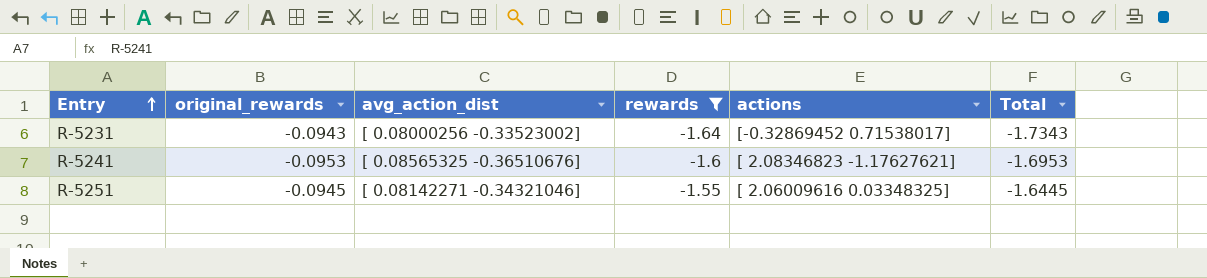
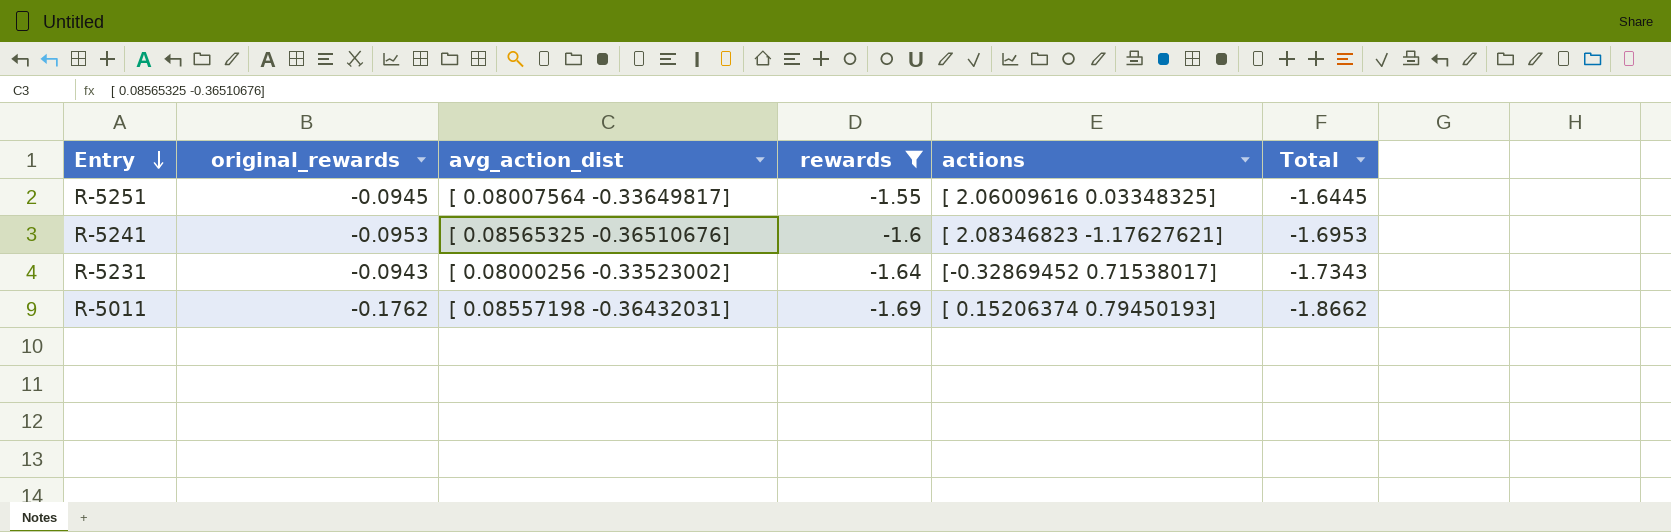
row order: Entry ascending -> Entry descending
R-5251 | avg_action_dist: [ 0.08142271 -0.34321046] -> [ 0.08007564 -0.33649817]
row R-5011: none -> -0.1762 | [ 0.08557198 -0.36432031] | -1.69 | [ 0.15206374 0.79450193] | -1.8662

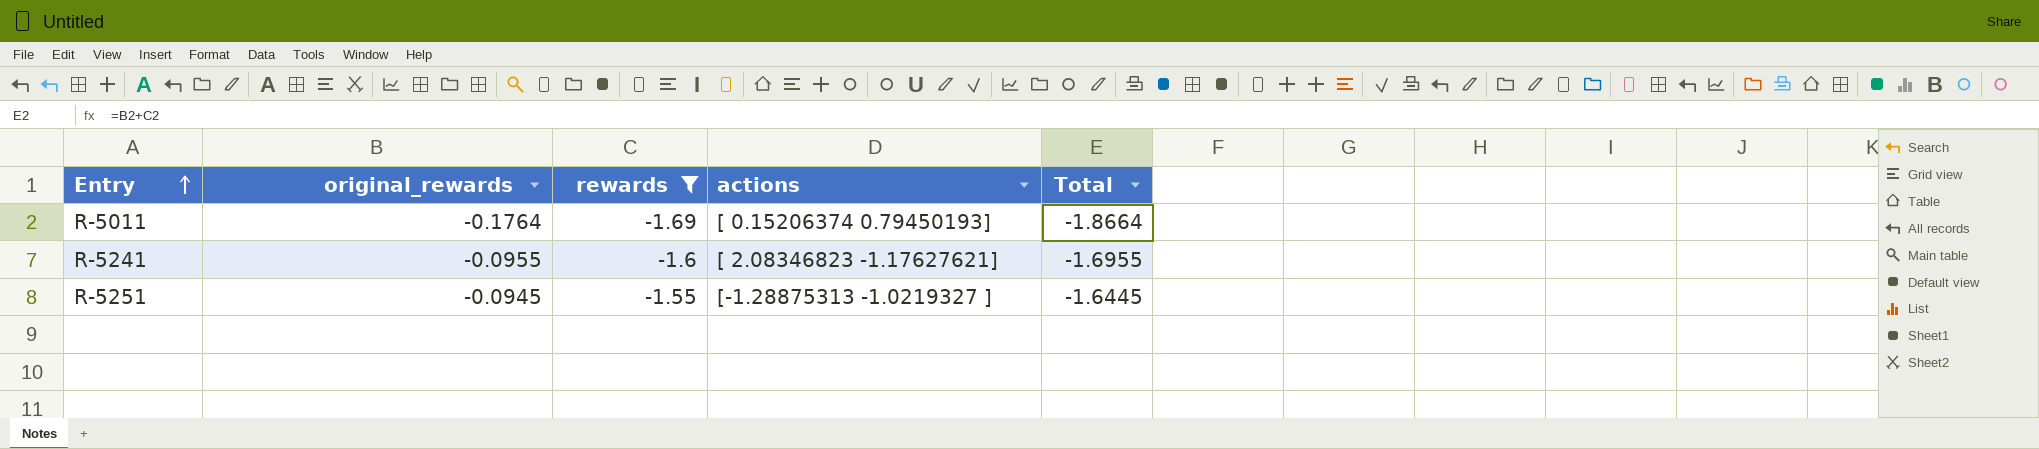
row order: Entry descending -> Entry ascending
column avg_action_dist | position: 3 -> none
row R-5231: -0.0943 | [ 0.08000256 -0.33523002] | -1.64 | [-0.32869452 0.71538017] | -1.7343 -> none
R-5011 | original_rewards: -0.1762 -> -0.1764
R-5011 | Total: -1.8662 -> -1.8664
R-5241 | original_rewards: -0.0953 -> -0.0955
R-5241 | Total: -1.6953 -> -1.6955
R-5251 | actions: [ 2.06009616 0.03348325] -> [-1.28875313 -1.0219327 ]

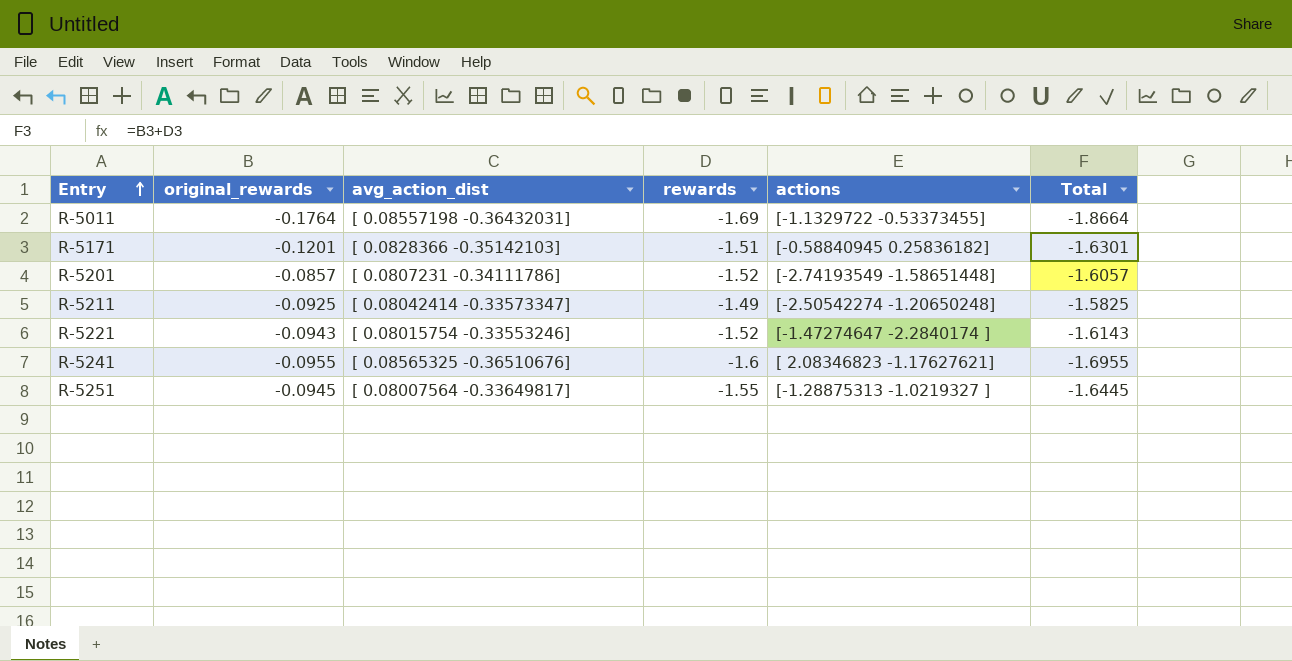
filter: rewards <= -1.55 -> none
column avg_action_dist | position: none -> 3
R-5011 | actions: [ 0.15206374 0.79450193] -> [-1.1329722 -0.53373455]

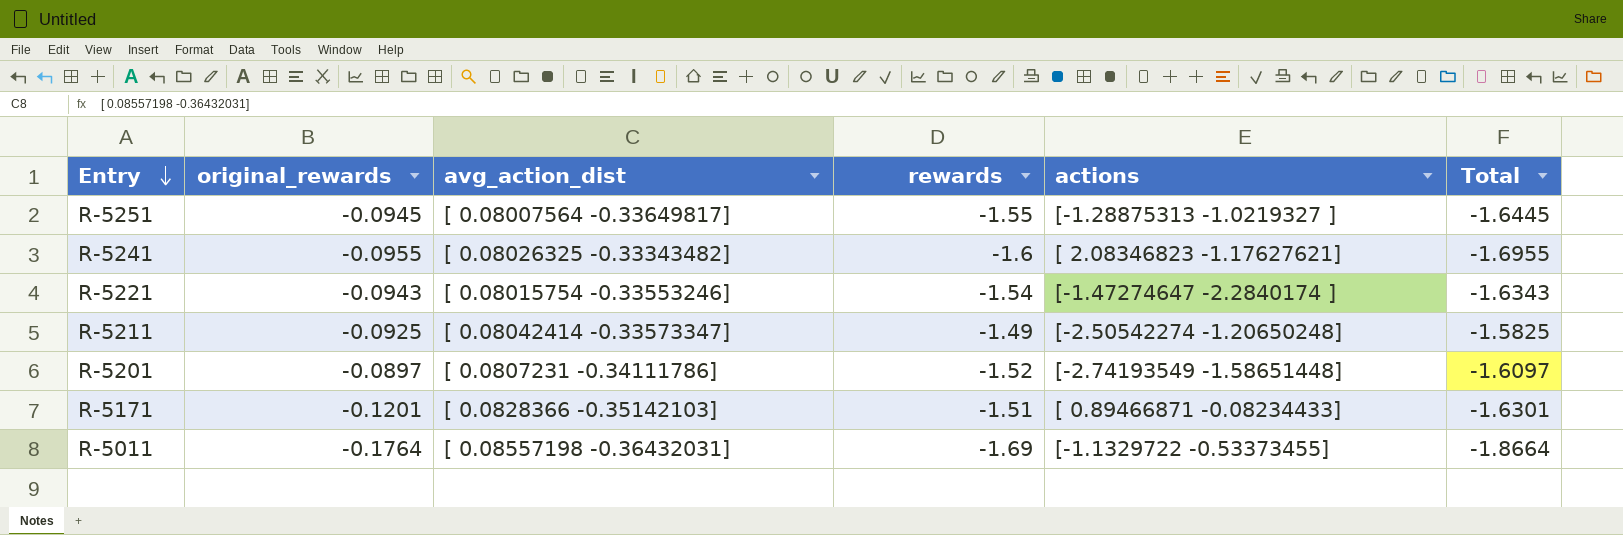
row order: Entry ascending -> Entry descending
R-5241 | avg_action_dist: [ 0.08565325 -0.36510676] -> [ 0.08026325 -0.33343482]
R-5221 | rewards: -1.52 -> -1.54
R-5221 | Total: -1.6143 -> -1.6343
R-5201 | original_rewards: -0.0857 -> -0.0897
R-5201 | Total: -1.6057 -> -1.6097
R-5171 | actions: [-0.58840945 0.25836182] -> [ 0.89466871 -0.08234433]

